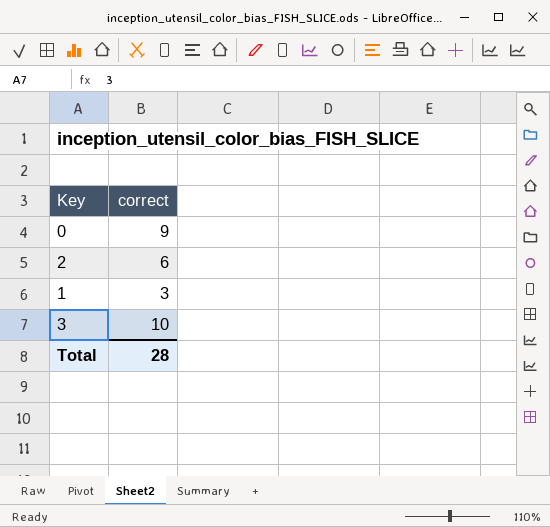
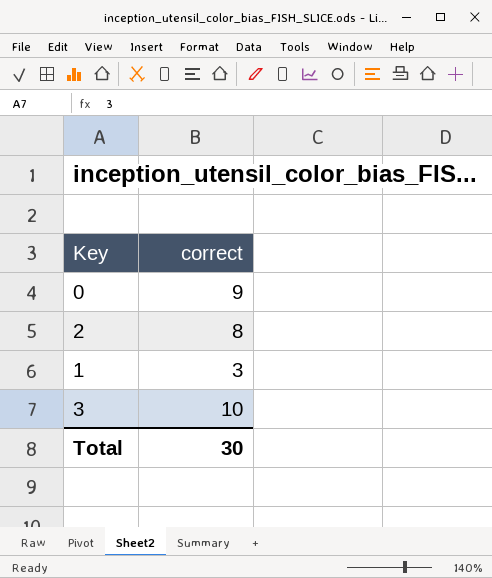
2 | correct: 6 -> 8
Total | correct: 28 -> 30

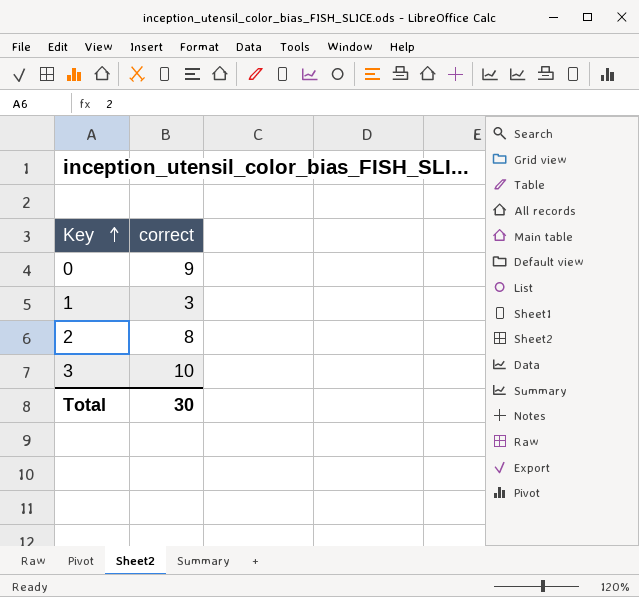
row order: none -> Key ascending

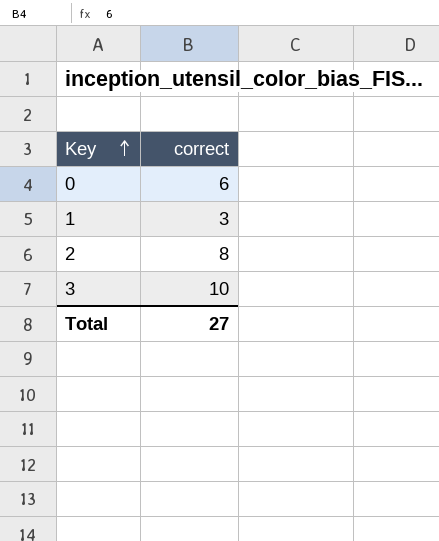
0 | correct: 9 -> 6
Total | correct: 30 -> 27

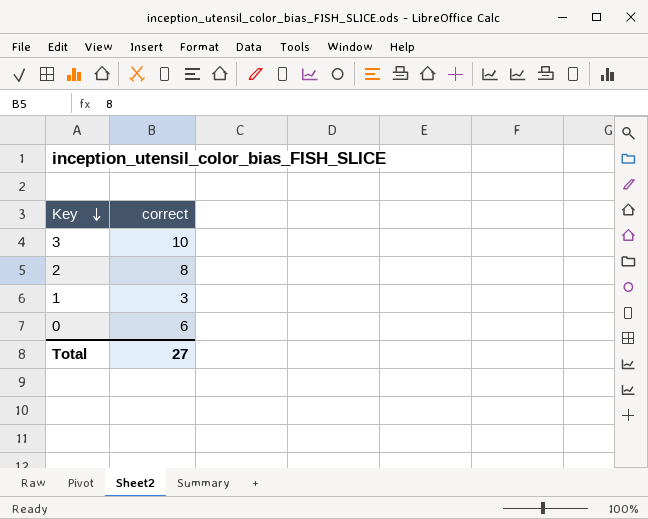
row order: Key ascending -> Key descending

